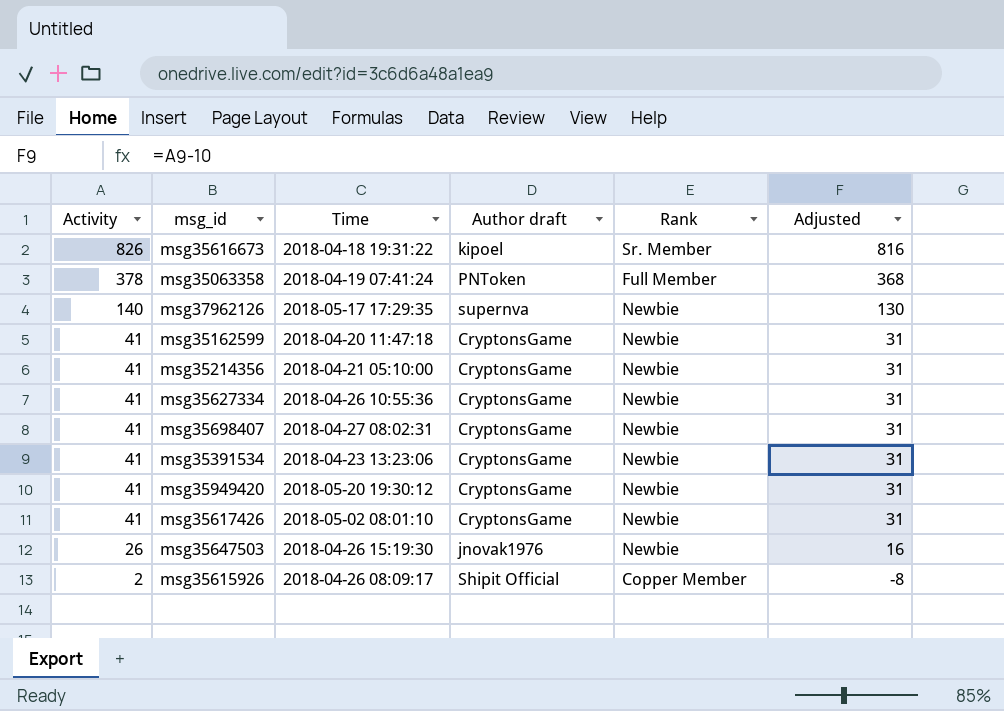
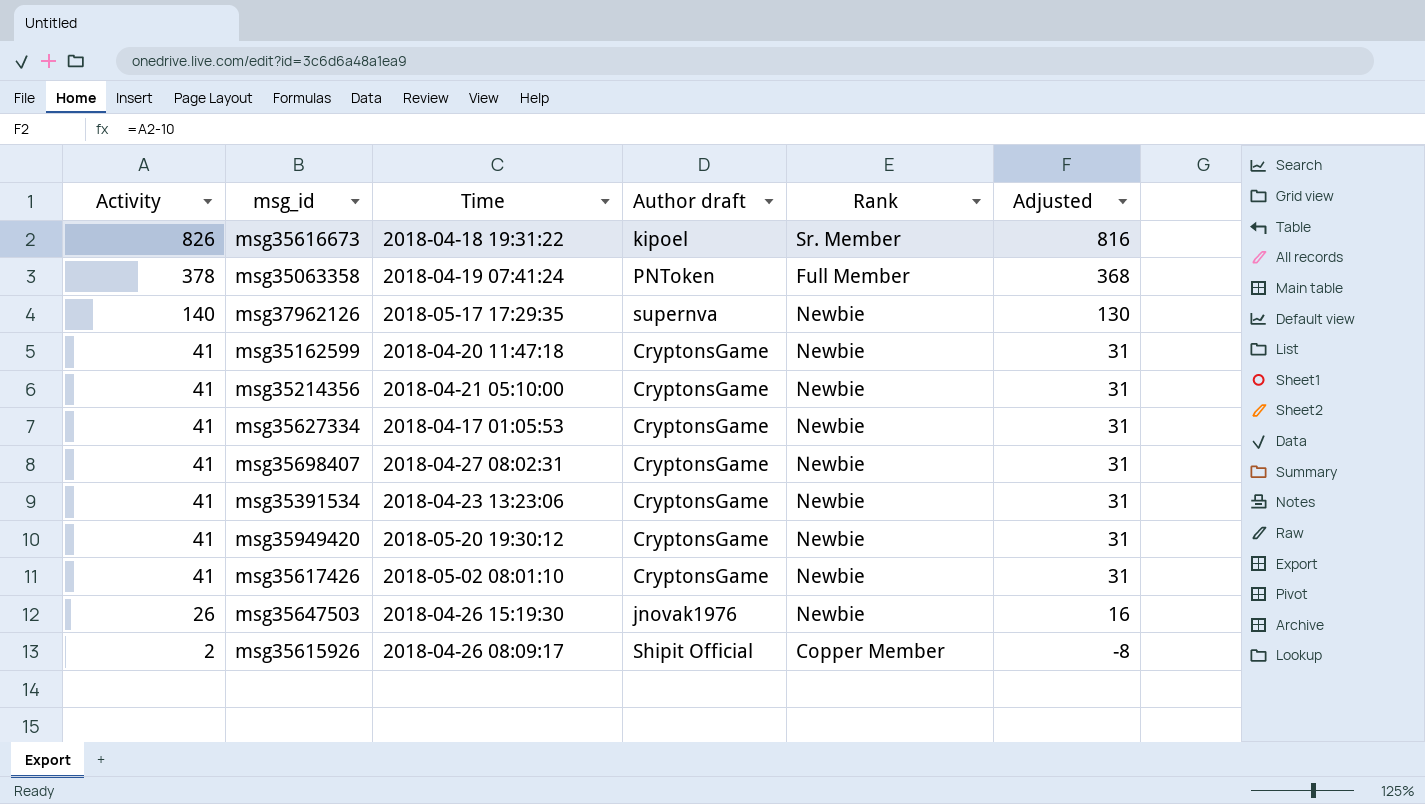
msg35627334 | Time: 2018-04-26 10:55:36 -> 2018-04-17 01:05:53

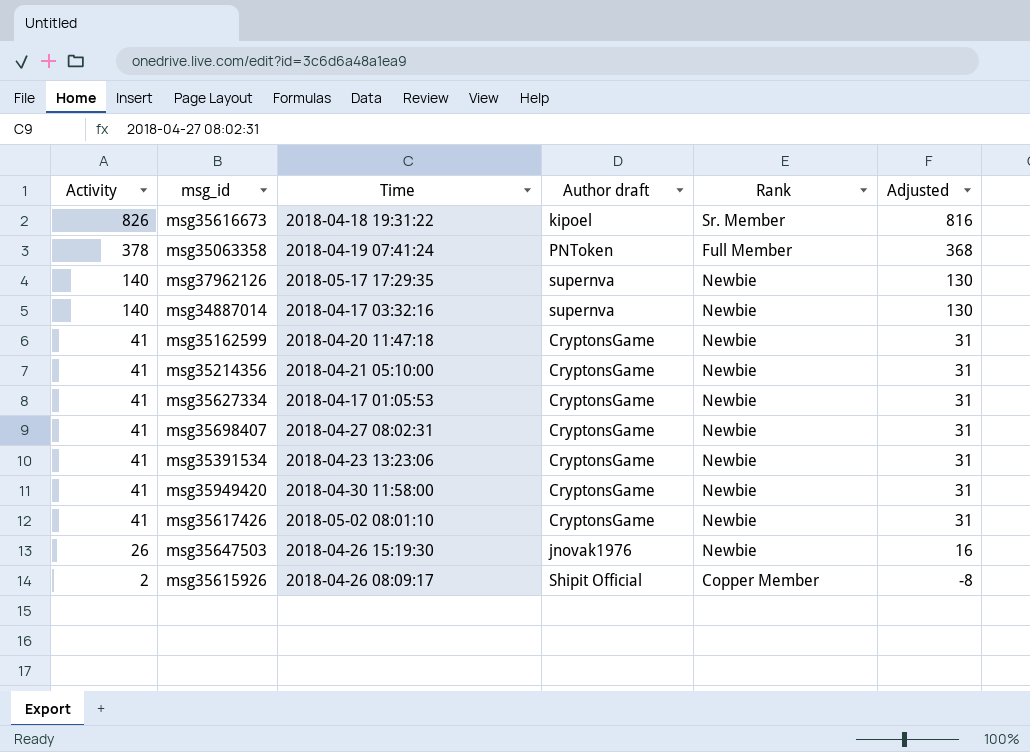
row msg34887014: none -> 140 | 2018-04-17 03:32:16 | supernva | Newbie | 130
msg35949420 | Time: 2018-05-20 19:30:12 -> 2018-04-30 11:58:00

